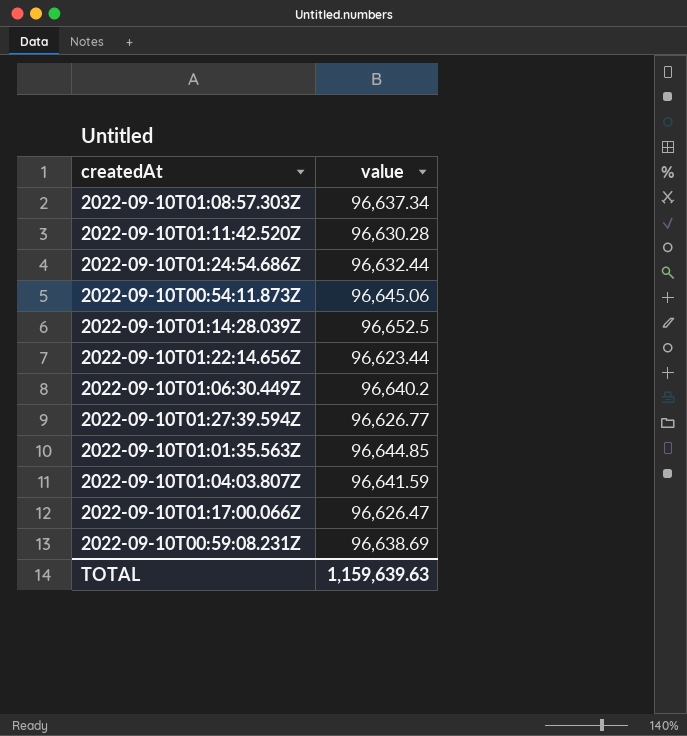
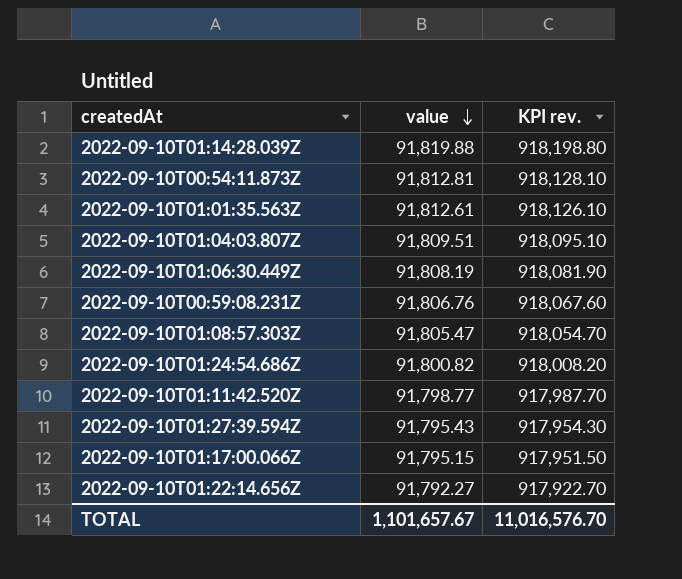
row order: none -> value descending
column KPI rev. | formula: none -> [value] * 10
2022-09-10T01:14:28.039Z | value: 96,652.5 -> 91,819.88
2022-09-10T00:54:11.873Z | value: 96,645.06 -> 91,812.81
2022-09-10T01:01:35.563Z | value: 96,644.85 -> 91,812.61
2022-09-10T01:04:03.807Z | value: 96,641.59 -> 91,809.51
2022-09-10T01:06:30.449Z | value: 96,640.2 -> 91,808.19
2022-09-10T00:59:08.231Z | value: 96,638.69 -> 91,806.76
2022-09-10T01:08:57.303Z | value: 96,637.34 -> 91,805.47
2022-09-10T01:24:54.686Z | value: 96,632.44 -> 91,800.82
2022-09-10T01:11:42.520Z | value: 96,630.28 -> 91,798.77
2022-09-10T01:27:39.594Z | value: 96,626.77 -> 91,795.43
2022-09-10T01:17:00.066Z | value: 96,626.47 -> 91,795.15
2022-09-10T01:22:14.656Z | value: 96,623.44 -> 91,792.27
TOTAL | value: 1,159,639.63 -> 1,101,657.67

